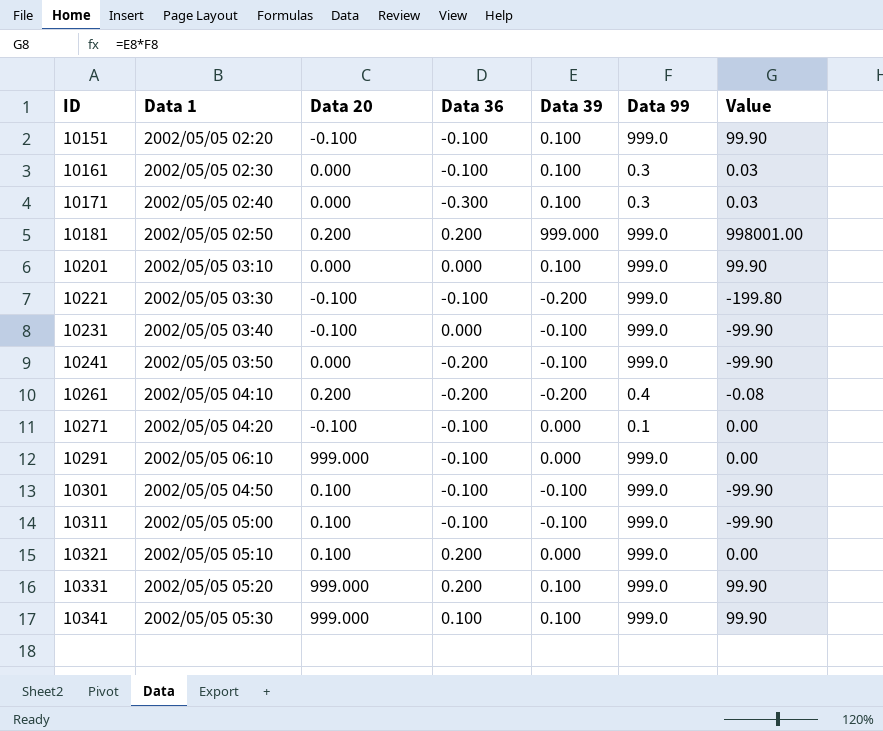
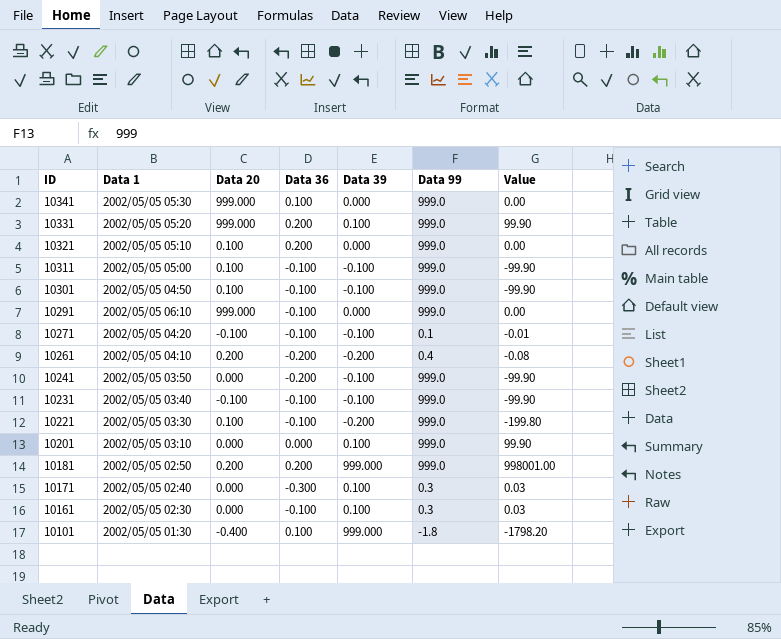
row order: ID ascending -> ID descending
row 10151: 2002/05/05 02:20 | -0.100 | -0.100 | 0.100 | 999.0 | 99.90 -> none
10341 | Data 39: 0.100 -> 0.000
10341 | Value: 99.90 -> 0.00
10271 | Data 39: 0.000 -> -0.100
10271 | Value: 0.00 -> -0.01
10231 | Data 36: 0.000 -> -0.100
10221 | Data 20: -0.100 -> 0.100
row 10101: none -> 2002/05/05 01:30 | -0.400 | 0.100 | 999.000 | -1.8 | -1798.20

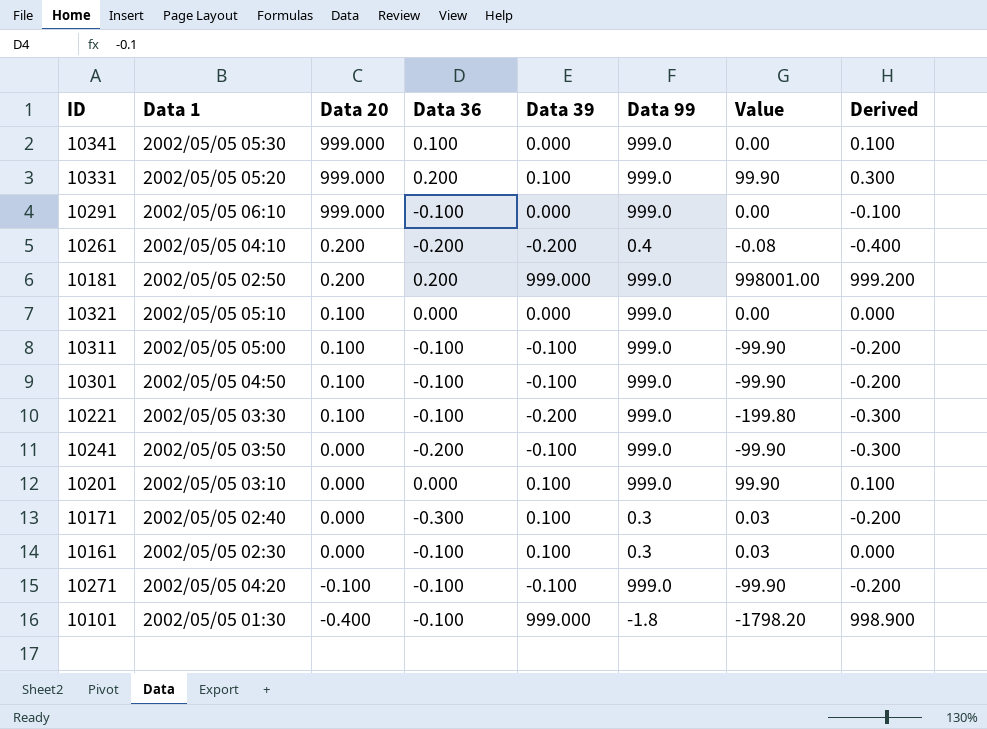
row order: ID descending -> Data 20 descending
column Derived | formula: none -> [Data 36] + [Data 39]
row 10231: 2002/05/05 03:40 | -0.100 | -0.100 | -0.100 | 999.0 | -99.90 -> none
10321 | Data 36: 0.200 -> 0.000
10271 | Data 99: 0.1 -> 999.0
10271 | Value: -0.01 -> -99.90
10101 | Data 36: 0.100 -> -0.100

